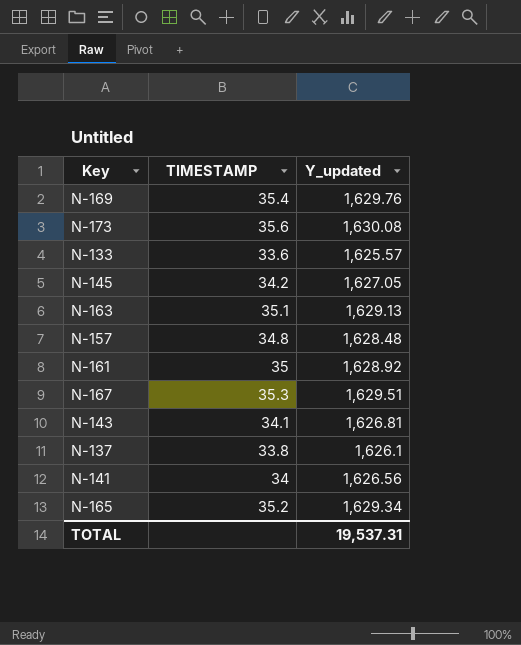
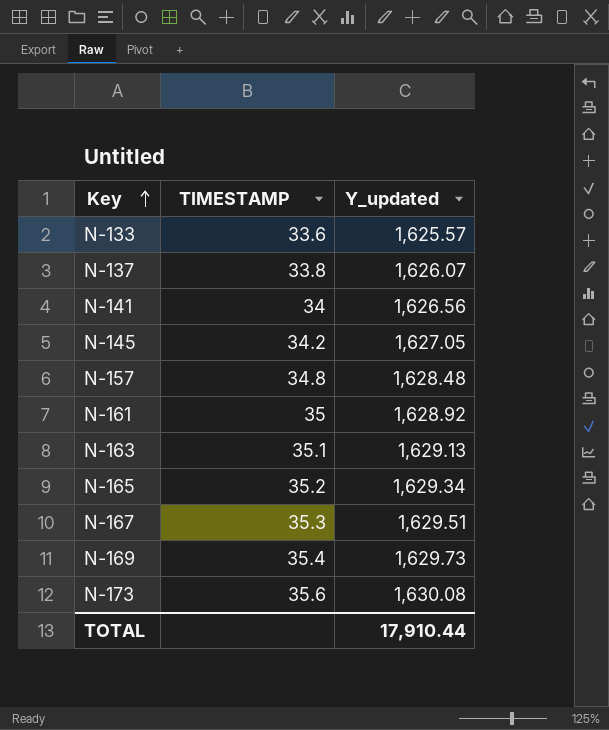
row order: none -> Key ascending
row N-143: 34.1 | 1,626.81 -> none
N-137 | Y_updated: 1,626.1 -> 1,626.07
N-169 | Y_updated: 1,629.76 -> 1,629.73
TOTAL | Y_updated: 19,537.31 -> 17,910.44

